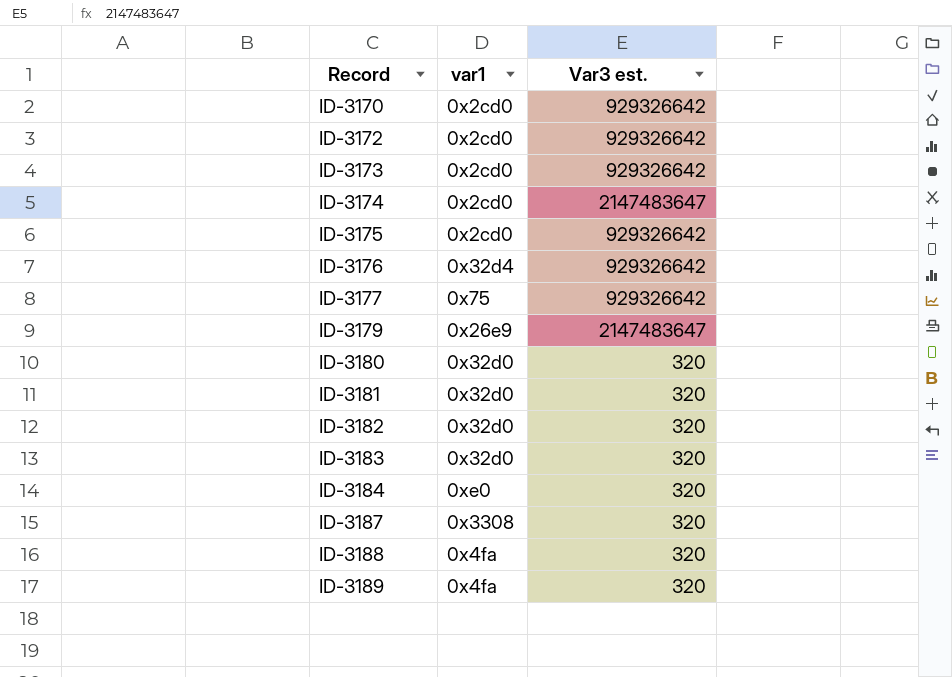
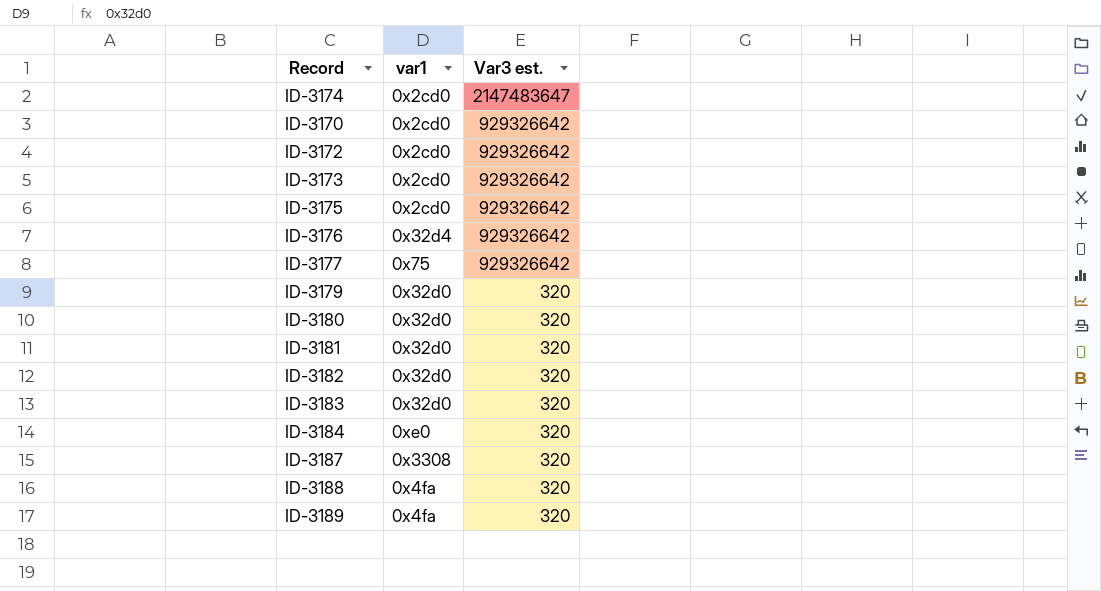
row order: Record ascending -> Var3 est. descending
ID-3179 | var1: 0x26e9 -> 0x32d0
ID-3179 | Var3 est.: 2147483647 -> 320

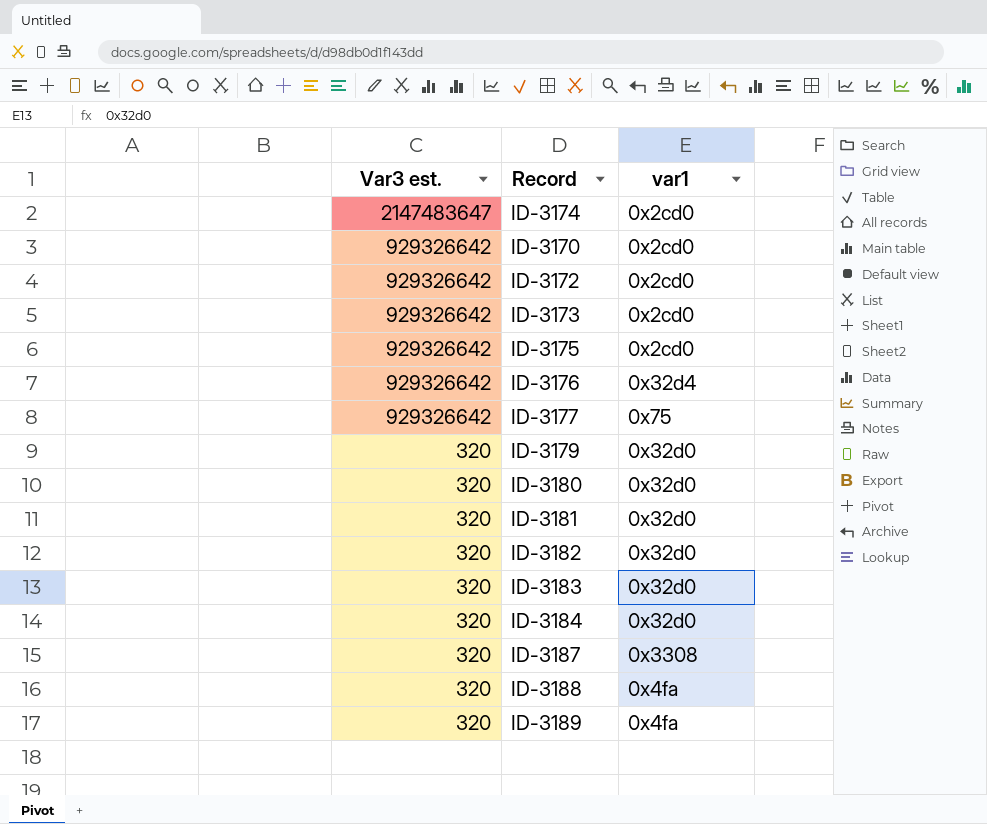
column Var3 est. | position: 3 -> 1
ID-3184 | var1: 0xe0 -> 0x32d0

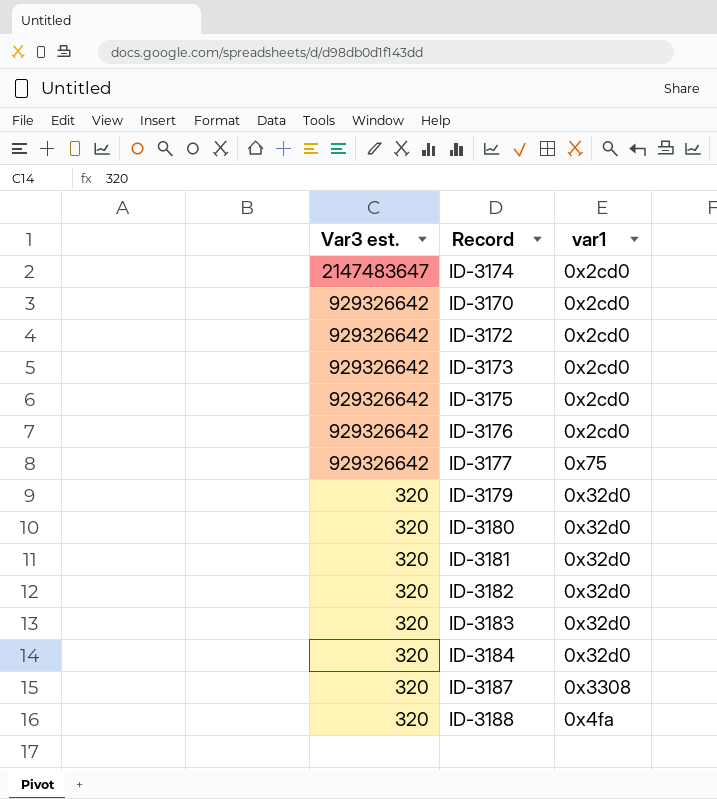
row ID-3189: 320 | 0x4fa -> none
ID-3176 | var1: 0x32d4 -> 0x2cd0

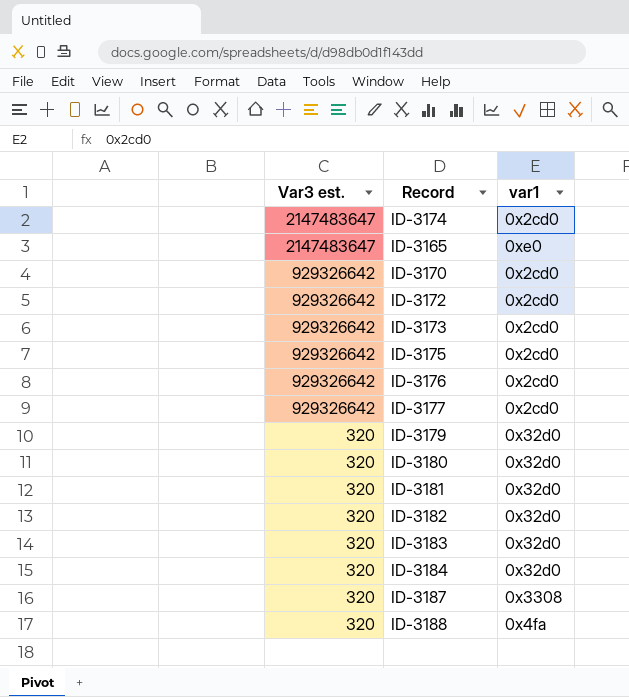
row ID-3165: none -> 2147483647 | 0xe0
ID-3177 | var1: 0x75 -> 0x2cd0

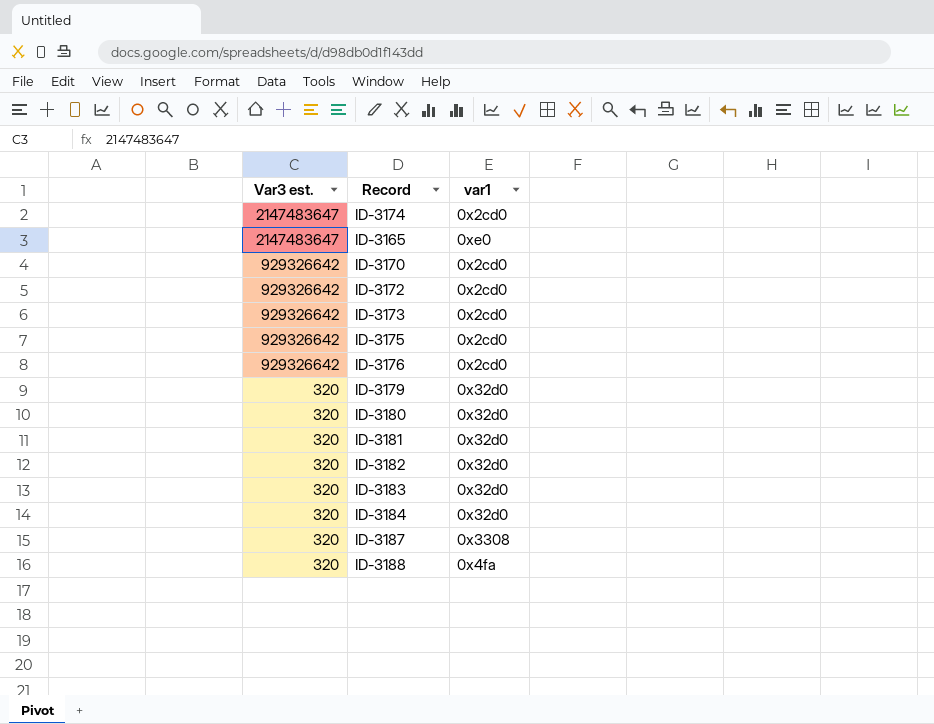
row ID-3177: 929326642 | 0x2cd0 -> none

